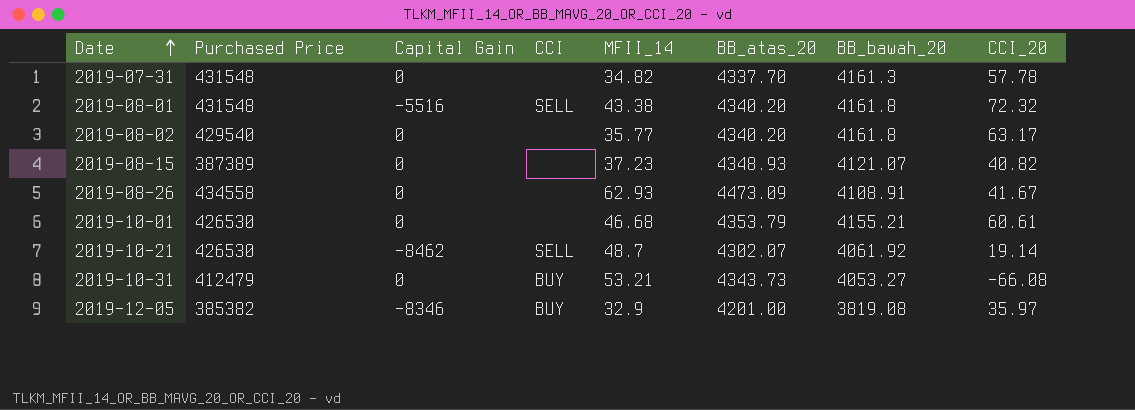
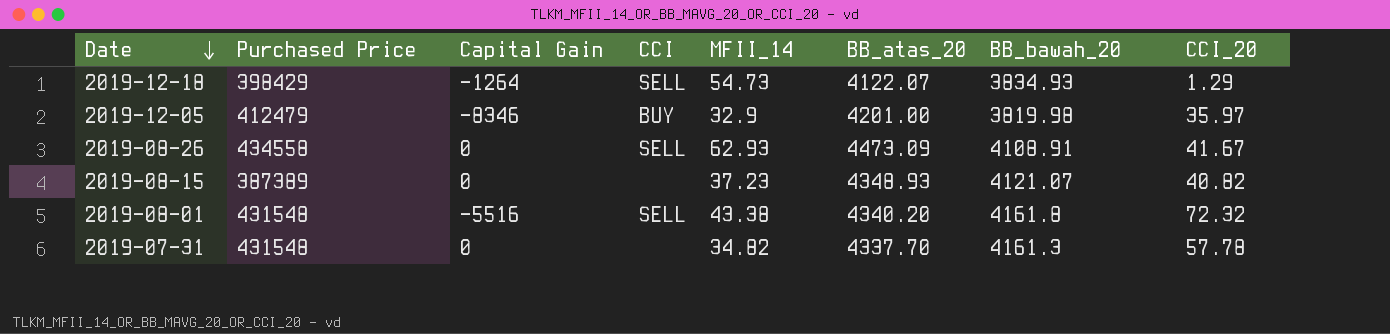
row order: Date ascending -> Date descending
row 2019-08-02: 429540 | 0 | none | 35.77 | 4340.20 | 4161.8 | 63.17 -> none
row 2019-10-01: 426530 | 0 | none | 46.68 | 4353.79 | 4155.21 | 60.61 -> none
row 2019-10-21: 426530 | -8462 | SELL | 48.7 | 4302.07 | 4061.92 | 19.14 -> none
row 2019-10-31: 412479 | 0 | BUY | 53.21 | 4343.73 | 4053.27 | -66.08 -> none
row 2019-12-18: none -> 398429 | -1264 | SELL | 54.73 | 4122.07 | 3834.93 | 1.29
2019-12-05 | Purchased Price: 385382 -> 412479
2019-12-05 | BB_bawah_20: 3819.08 -> 3819.98
2019-08-26 | CCI: none -> SELL

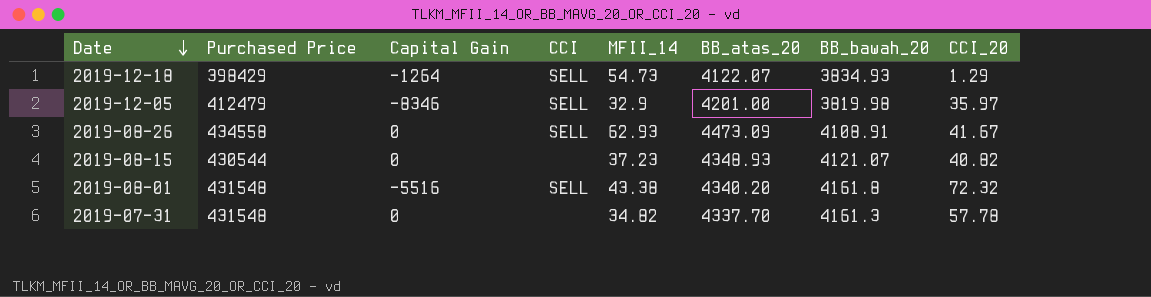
2019-12-05 | CCI: BUY -> SELL
2019-08-15 | Purchased Price: 387389 -> 430544

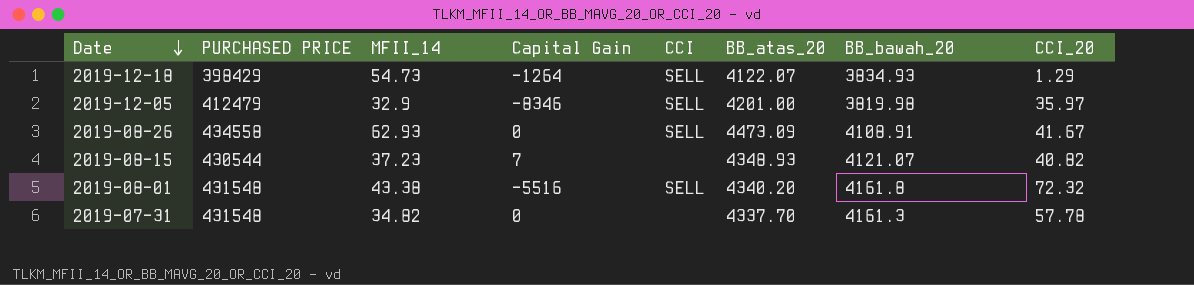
column name: Purchased Price -> PURCHASED PRICE
column MFII_14 | position: 5 -> 3
2019-08-15 | Capital Gain: 0 -> 7

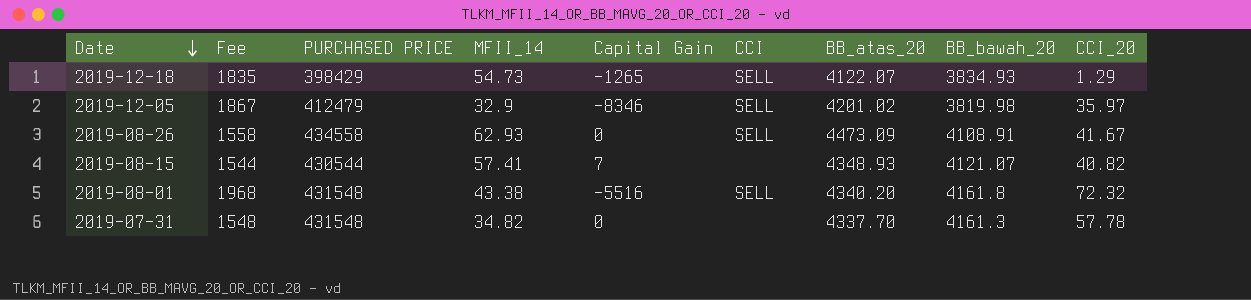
column Fee | position: none -> 2
2019-12-18 | Capital Gain: -1264 -> -1265
2019-12-05 | BB_atas_20: 4201.00 -> 4201.02
2019-08-15 | MFII_14: 37.23 -> 57.41

